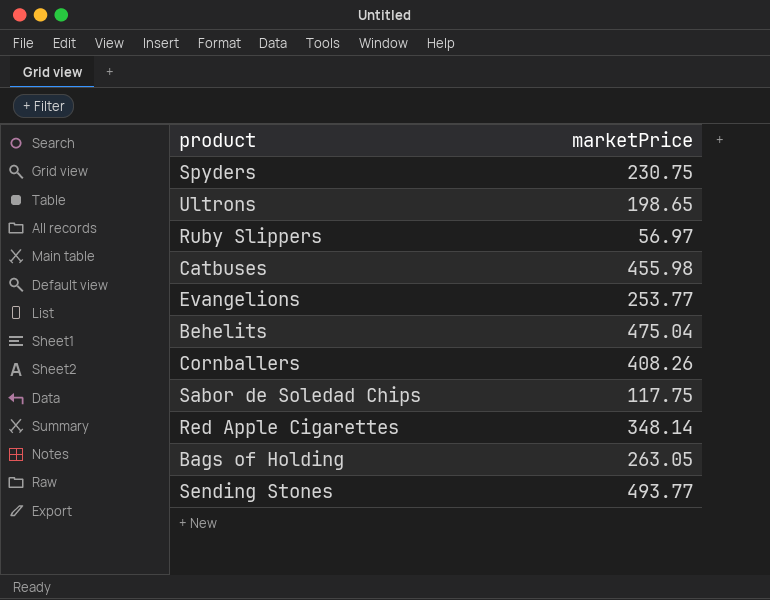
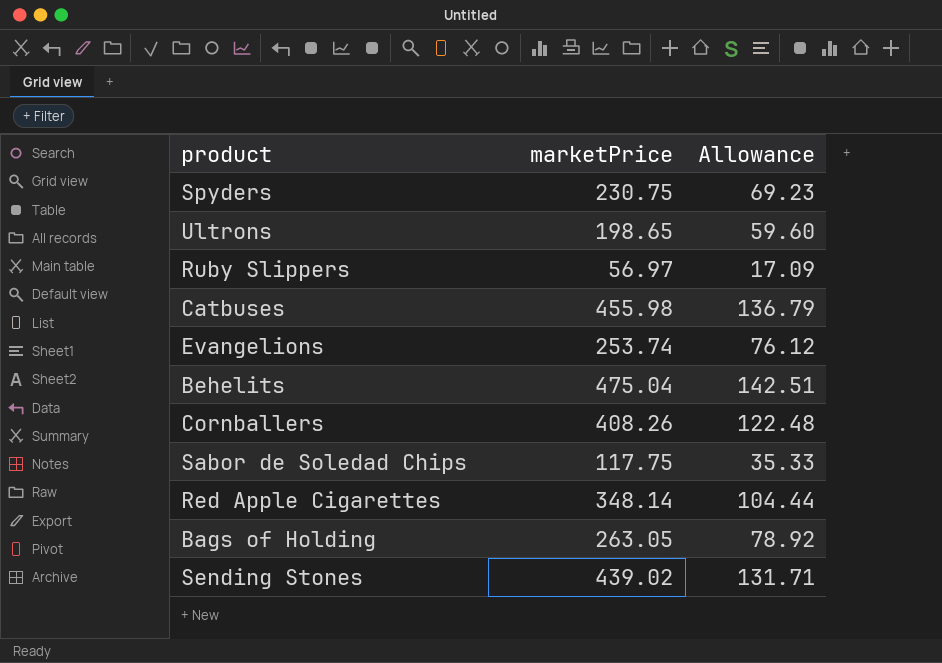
column Allowance | formula: none -> [marketPrice] * 0.3
Evangelions | marketPrice: 253.77 -> 253.74
Sending Stones | marketPrice: 493.77 -> 439.02

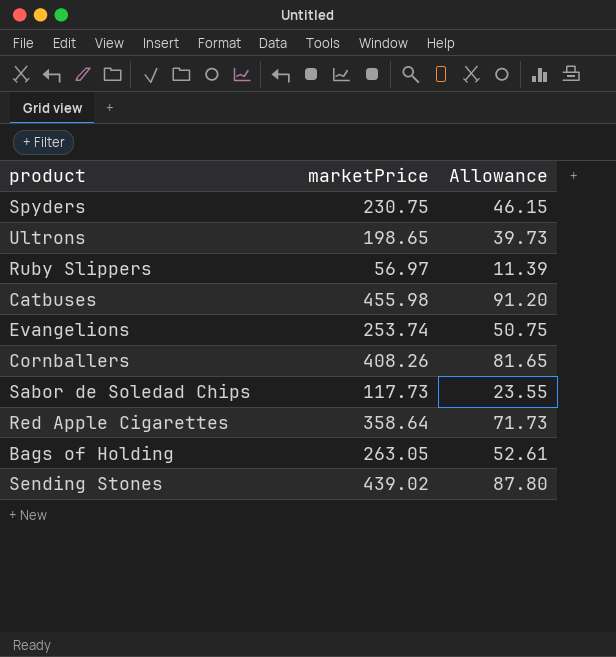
column Allowance | formula: [marketPrice] * 0.3 -> [marketPrice] * 0.2
row Behelits: 475.04 | 142.51 -> none
Sabor de Soledad Chips | marketPrice: 117.75 -> 117.73
Red Apple Cigarettes | marketPrice: 348.14 -> 358.64

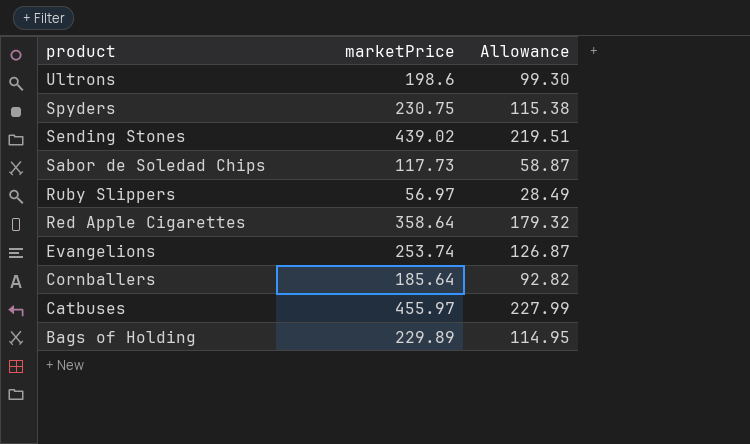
row order: none -> product descending
column Allowance | formula: [marketPrice] * 0.2 -> [marketPrice] * 0.5
Ultrons | marketPrice: 198.65 -> 198.6
Cornballers | marketPrice: 408.26 -> 185.64
Catbuses | marketPrice: 455.98 -> 455.97
Bags of Holding | marketPrice: 263.05 -> 229.89

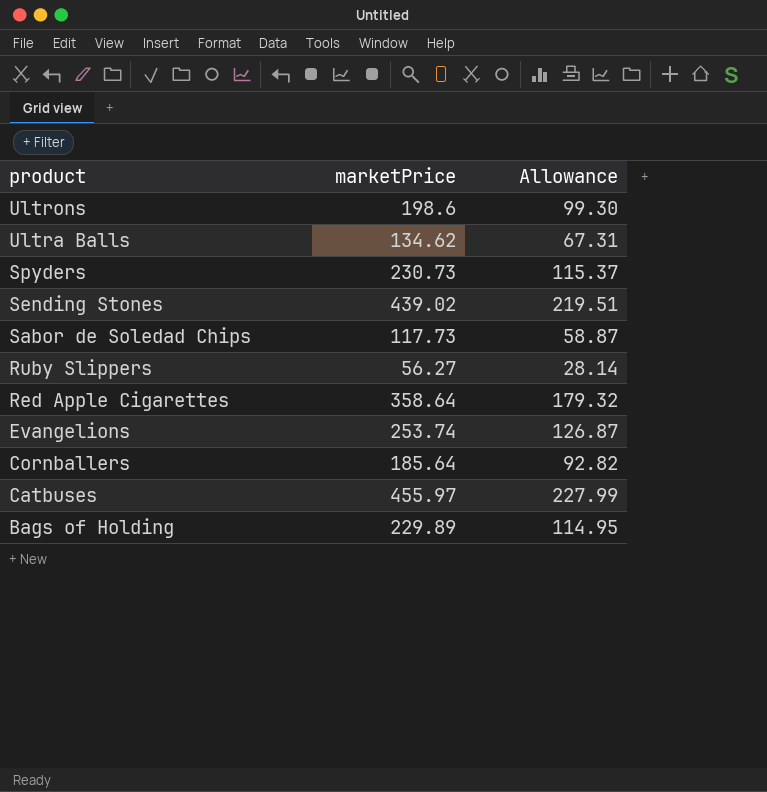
row Ultra Balls: none -> 134.62 | 67.31
Spyders | marketPrice: 230.75 -> 230.73
Spyders | Allowance: 115.38 -> 115.37
Ruby Slippers | marketPrice: 56.97 -> 56.27
Ruby Slippers | Allowance: 28.49 -> 28.14

